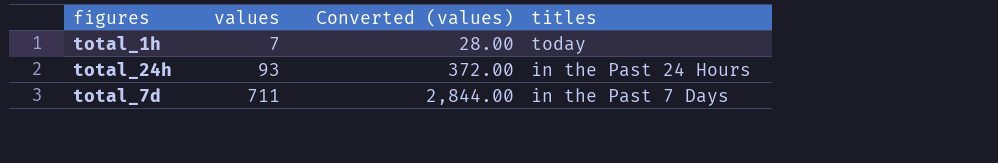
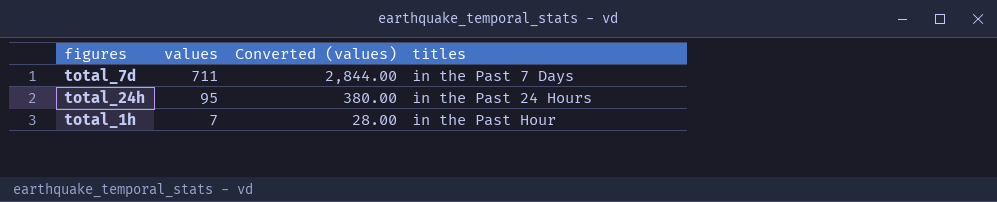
row order: values ascending -> values descending
total_24h | values: 93 -> 95
total_24h | Converted (values): 372.00 -> 380.00
total_1h | titles: today -> in the Past Hour

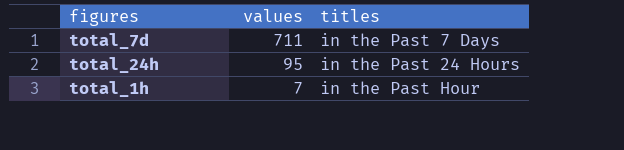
column Converted (values) | formula: [values] * 4 -> none

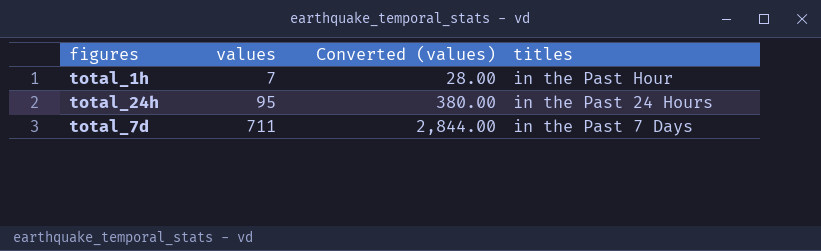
row order: values descending -> values ascending
column Converted (values) | formula: none -> [values] * 4

